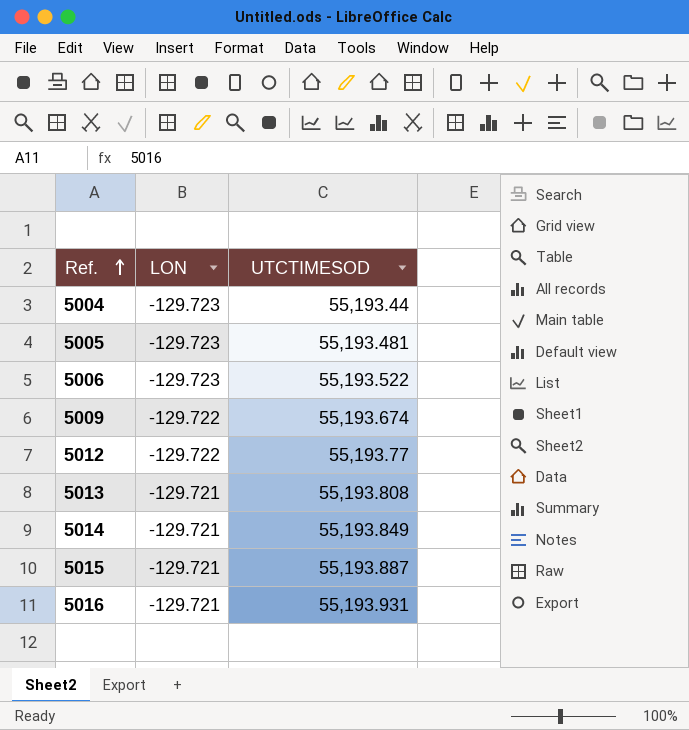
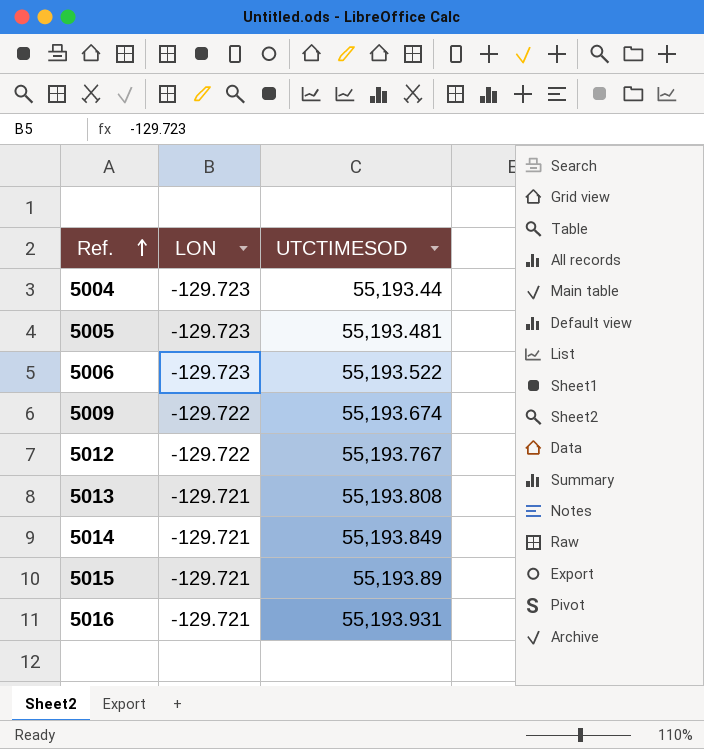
5012 | UTCTIMESOD: 55,193.77 -> 55,193.767
5015 | UTCTIMESOD: 55,193.887 -> 55,193.89

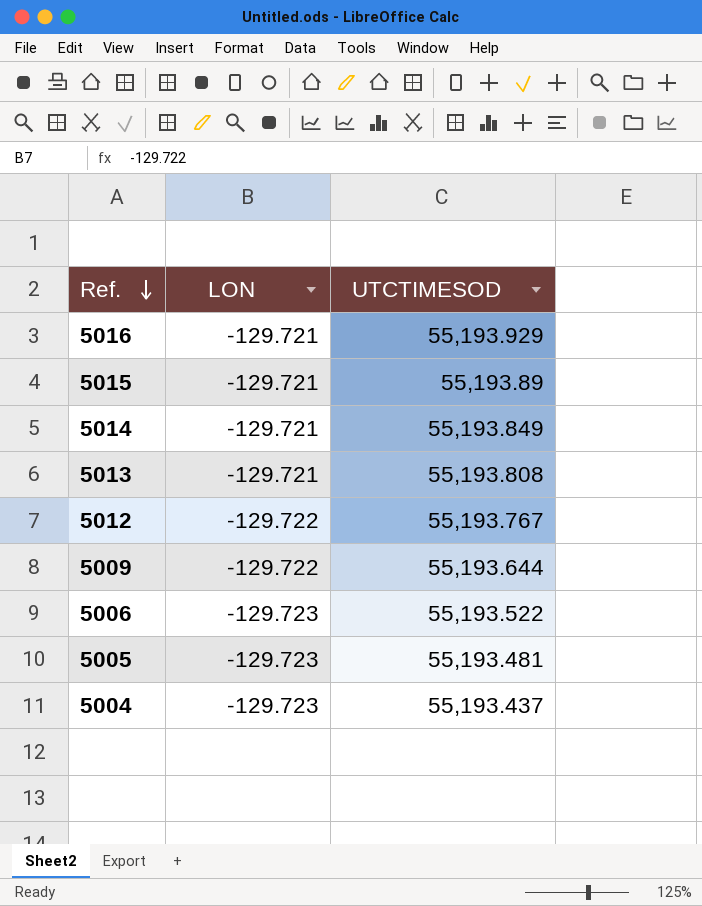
row order: Ref. ascending -> Ref. descending
5016 | UTCTIMESOD: 55,193.931 -> 55,193.929
5009 | UTCTIMESOD: 55,193.674 -> 55,193.644
5004 | UTCTIMESOD: 55,193.44 -> 55,193.437

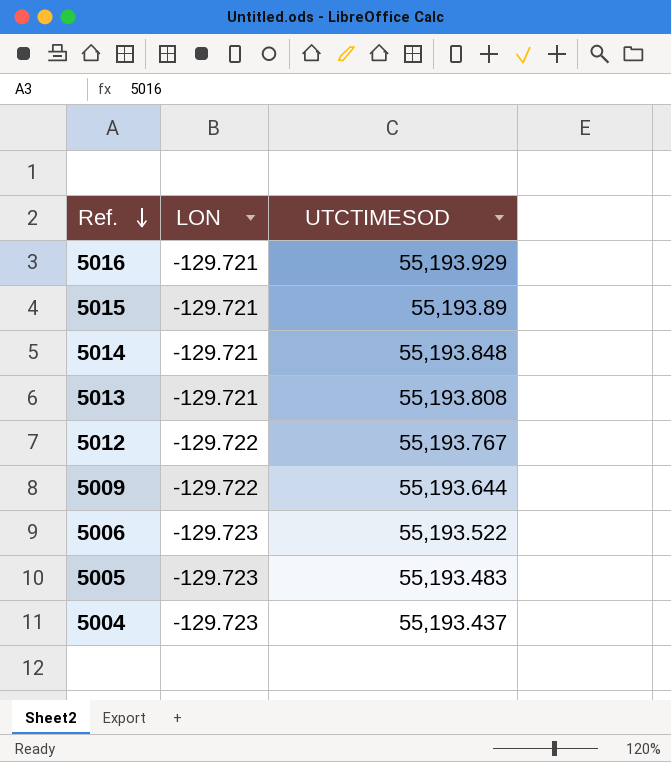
5014 | UTCTIMESOD: 55,193.849 -> 55,193.848
5005 | UTCTIMESOD: 55,193.481 -> 55,193.483

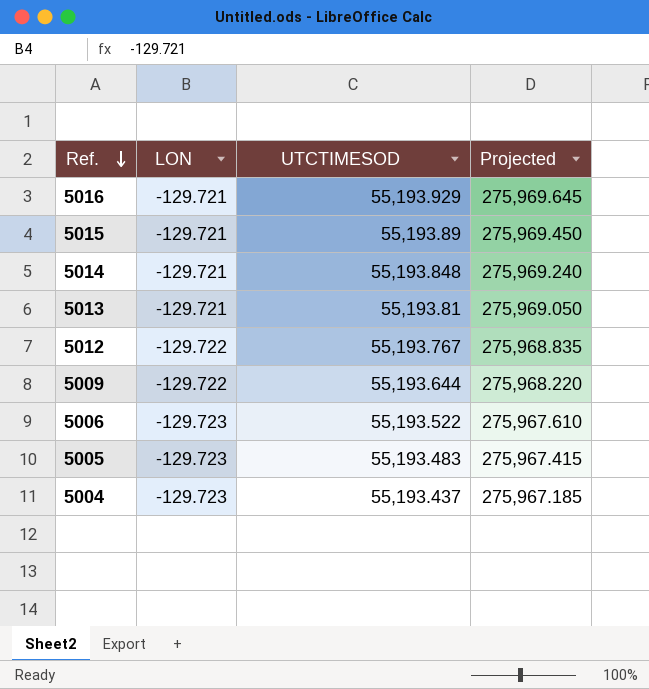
column Projected | formula: none -> [UTCTIMESOD] * 5
5013 | UTCTIMESOD: 55,193.808 -> 55,193.81

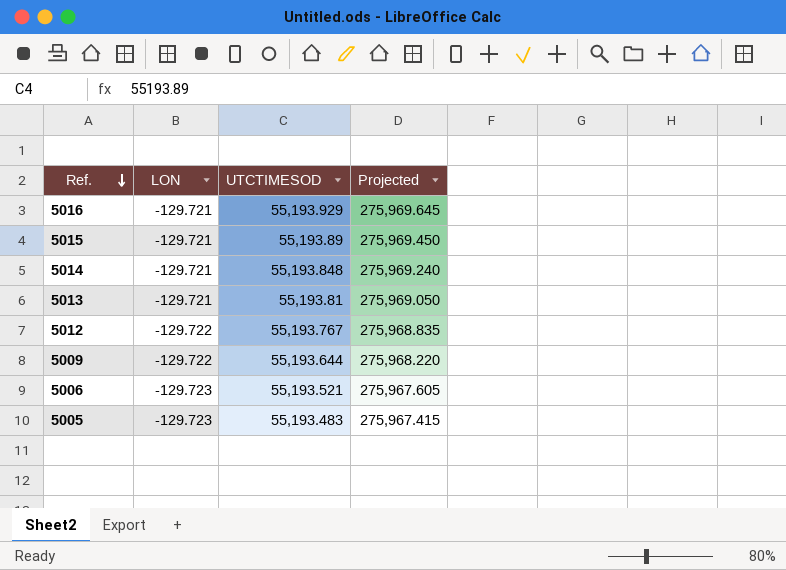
row 5004: -129.723 | 55,193.437 | 275,967.185 -> none
5006 | UTCTIMESOD: 55,193.522 -> 55,193.521
5006 | Projected: 275,967.610 -> 275,967.605

